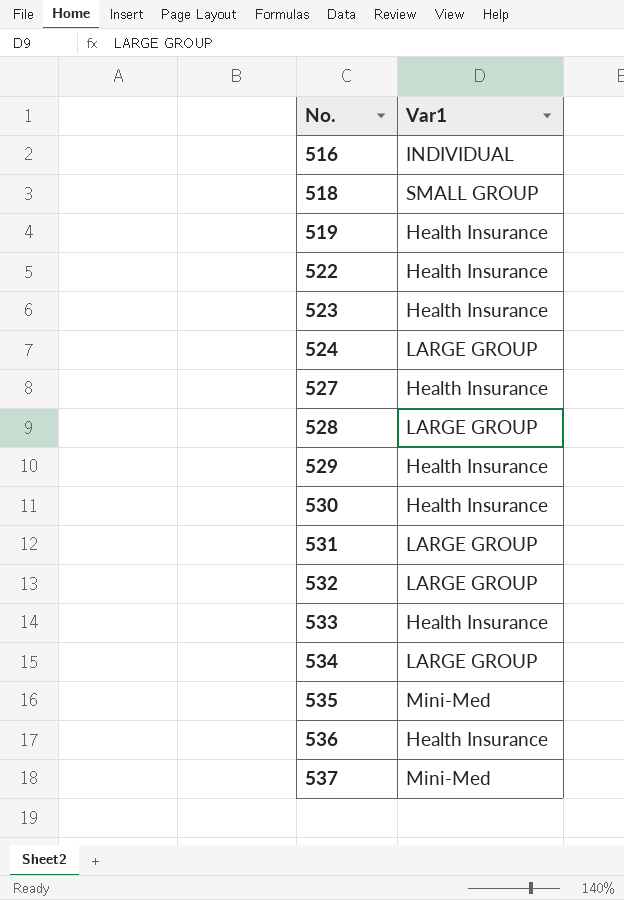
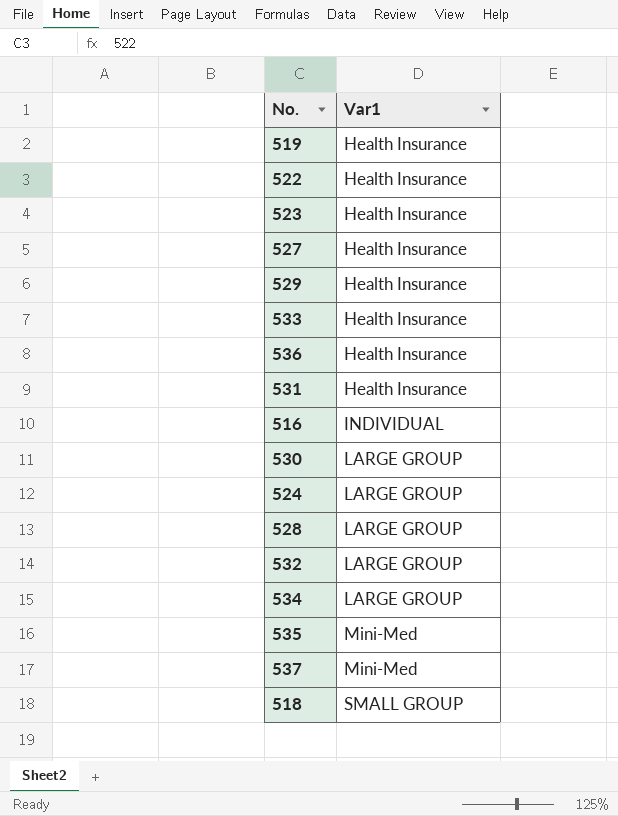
row order: No. ascending -> Var1 ascending
531 | Var1: LARGE GROUP -> Health Insurance
530 | Var1: Health Insurance -> LARGE GROUP

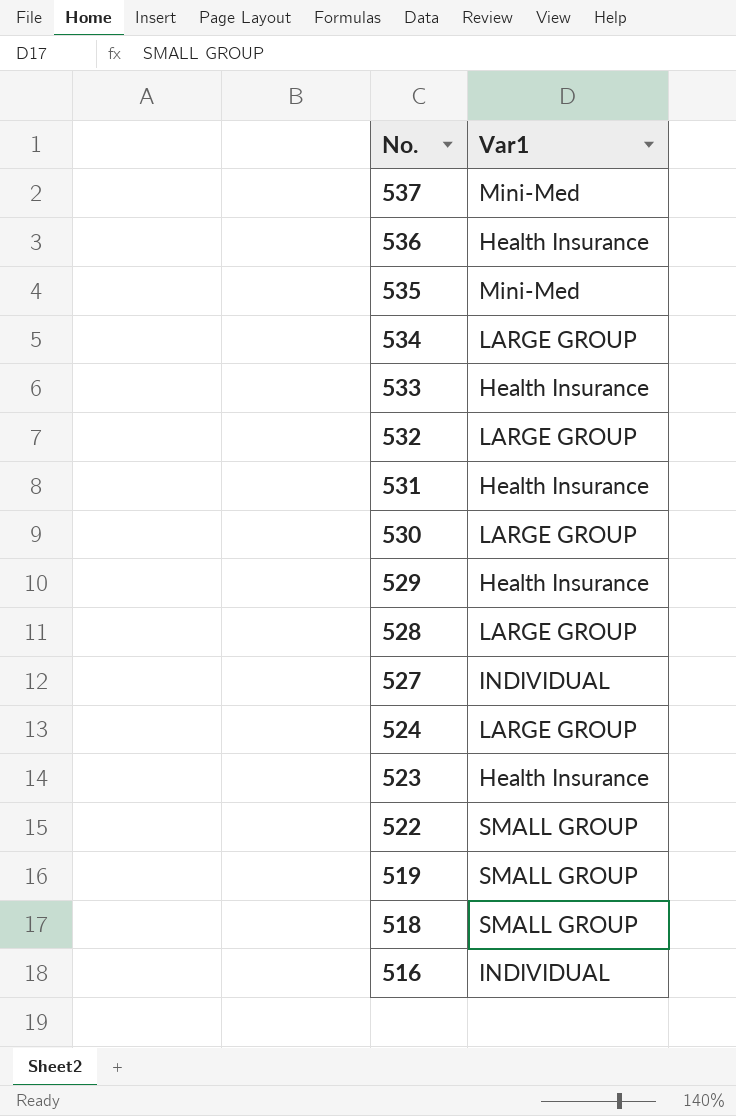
row order: Var1 ascending -> No. descending
527 | Var1: Health Insurance -> INDIVIDUAL
522 | Var1: Health Insurance -> SMALL GROUP
519 | Var1: Health Insurance -> SMALL GROUP

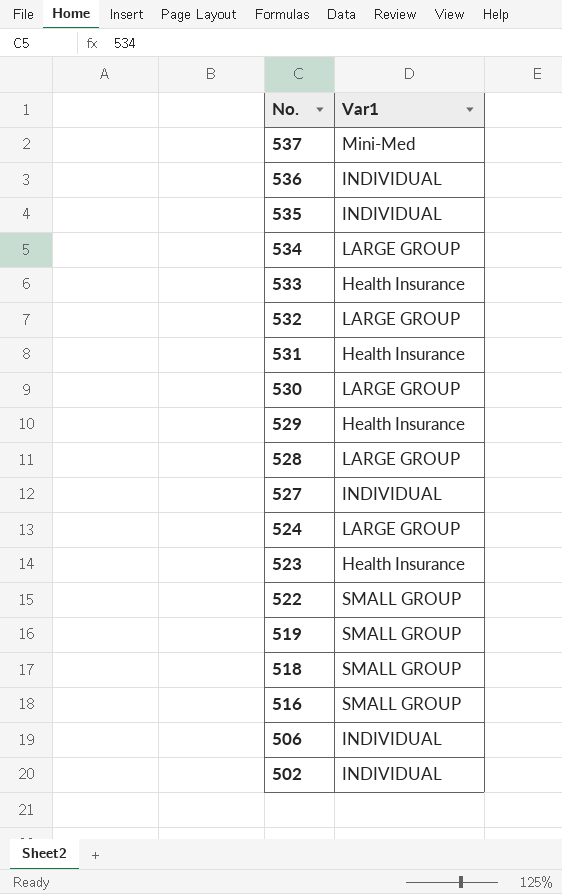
536 | Var1: Health Insurance -> INDIVIDUAL
535 | Var1: Mini-Med -> INDIVIDUAL
516 | Var1: INDIVIDUAL -> SMALL GROUP
row 506: none -> INDIVIDUAL
row 502: none -> INDIVIDUAL

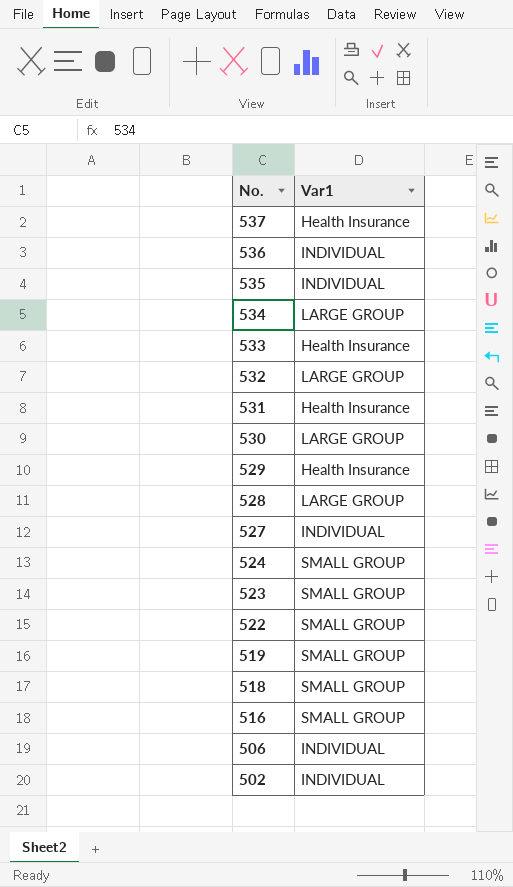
537 | Var1: Mini-Med -> Health Insurance
524 | Var1: LARGE GROUP -> SMALL GROUP
523 | Var1: Health Insurance -> SMALL GROUP

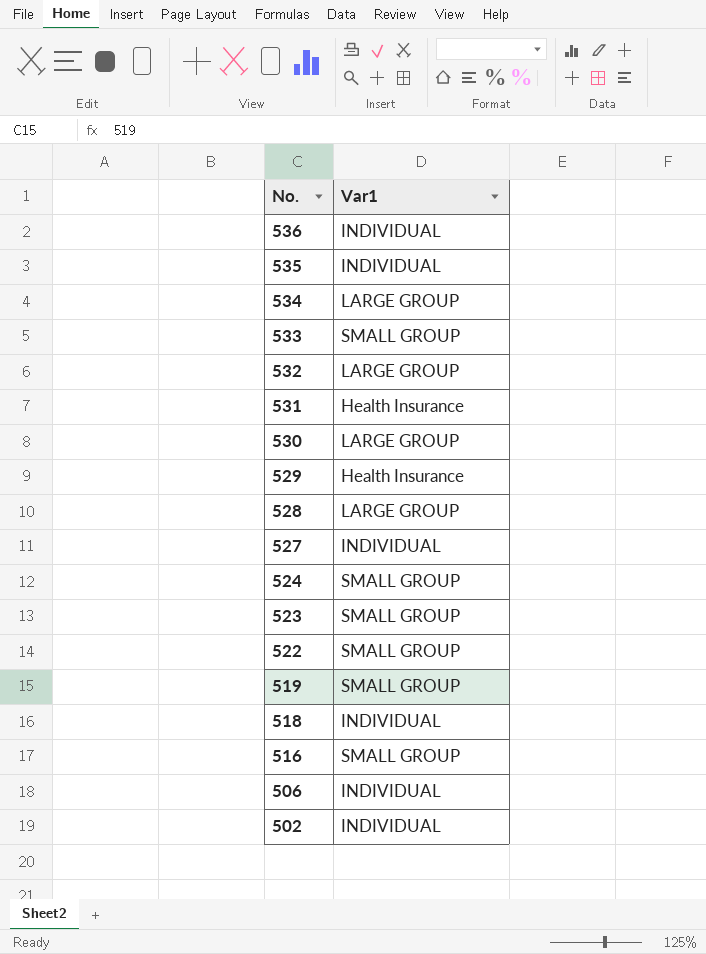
row 537: Health Insurance -> none
533 | Var1: Health Insurance -> SMALL GROUP
518 | Var1: SMALL GROUP -> INDIVIDUAL

